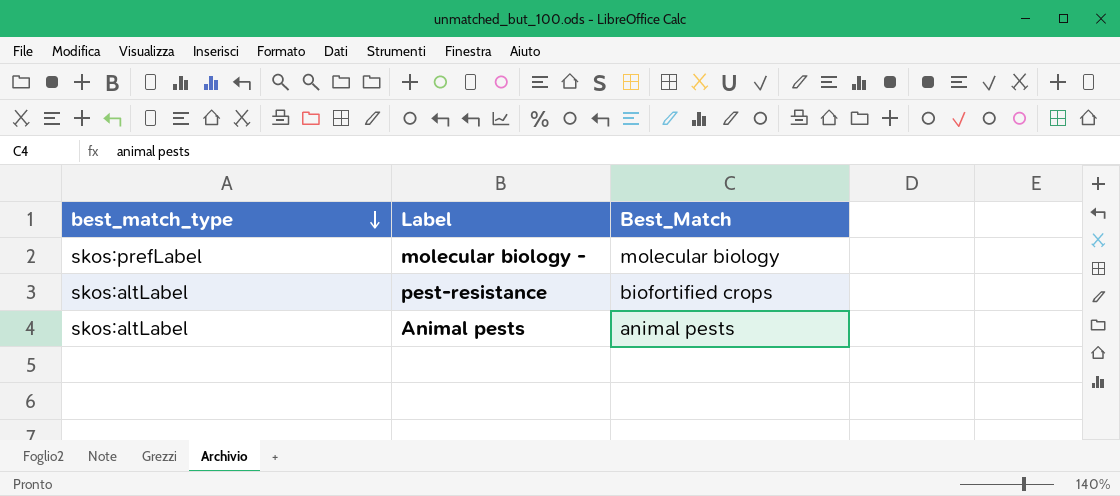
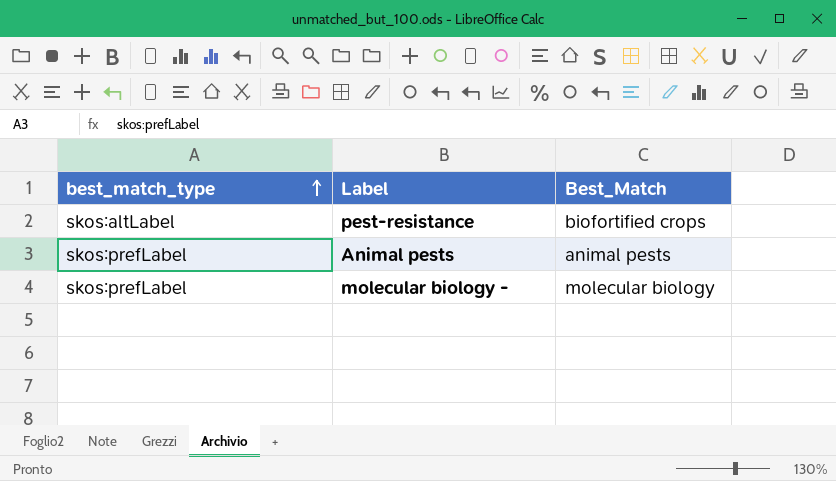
row order: best_match_type descending -> best_match_type ascending
Animal pests | best_match_type: skos:altLabel -> skos:prefLabel

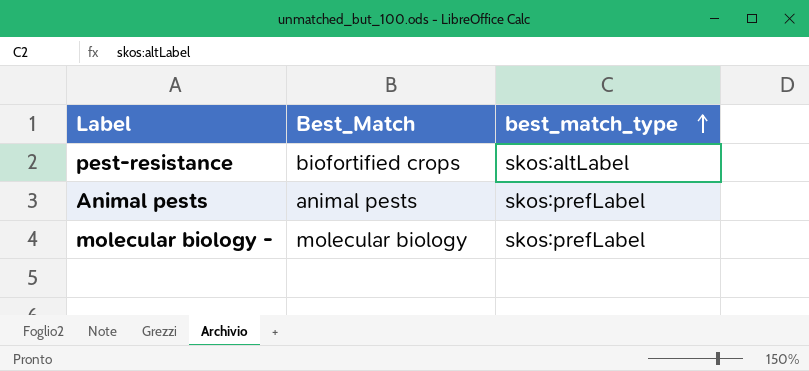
column best_match_type | position: 1 -> 3

